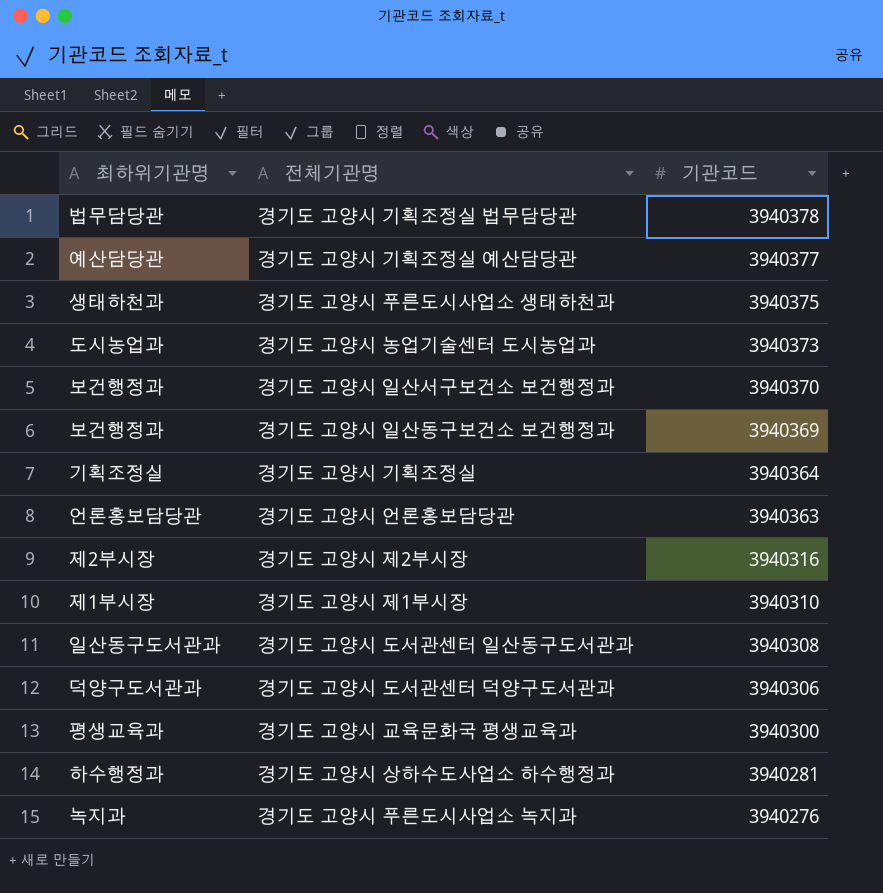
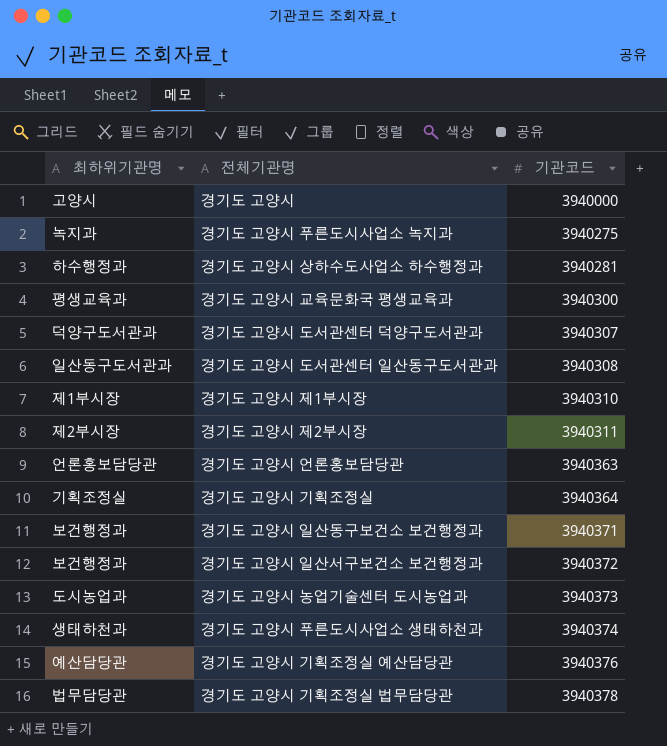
row order: 기관코드 descending -> 기관코드 ascending
row 경기도 고양시: none -> 고양시 | 3940000
경기도 고양시 푸른도시사업소 녹지과 | 기관코드: 3940276 -> 3940275
경기도 고양시 도서관센터 덕양구도서관과 | 기관코드: 3940306 -> 3940307
경기도 고양시 제2부시장 | 기관코드: 3940316 -> 3940311
경기도 고양시 일산동구보건소 보건행정과 | 기관코드: 3940369 -> 3940371
경기도 고양시 일산서구보건소 보건행정과 | 기관코드: 3940370 -> 3940372
경기도 고양시 푸른도시사업소 생태하천과 | 기관코드: 3940375 -> 3940374
경기도 고양시 기획조정실 예산담당관 | 기관코드: 3940377 -> 3940376

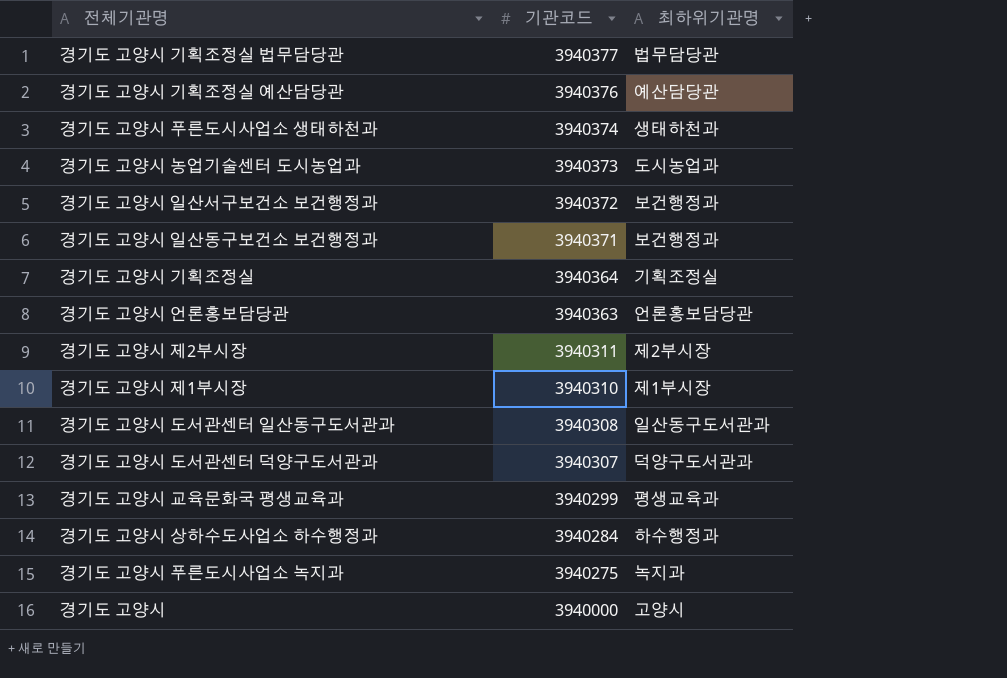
row order: 기관코드 ascending -> 기관코드 descending
column 최하위기관명 | position: 1 -> 3
경기도 고양시 기획조정실 법무담당관 | 기관코드: 3940378 -> 3940377
경기도 고양시 교육문화국 평생교육과 | 기관코드: 3940300 -> 3940299
경기도 고양시 상하수도사업소 하수행정과 | 기관코드: 3940281 -> 3940284

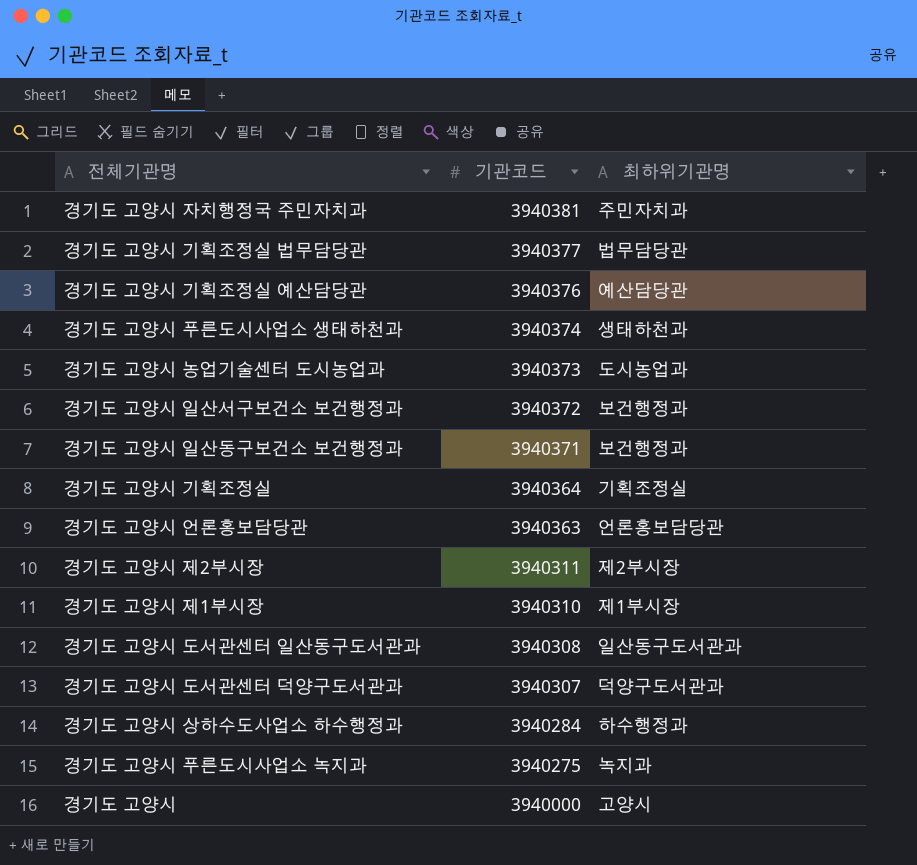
row 경기도 고양시 교육문화국 평생교육과: 3940299 | 평생교육과 -> none
row 경기도 고양시 자치행정국 주민자치과: none -> 3940381 | 주민자치과

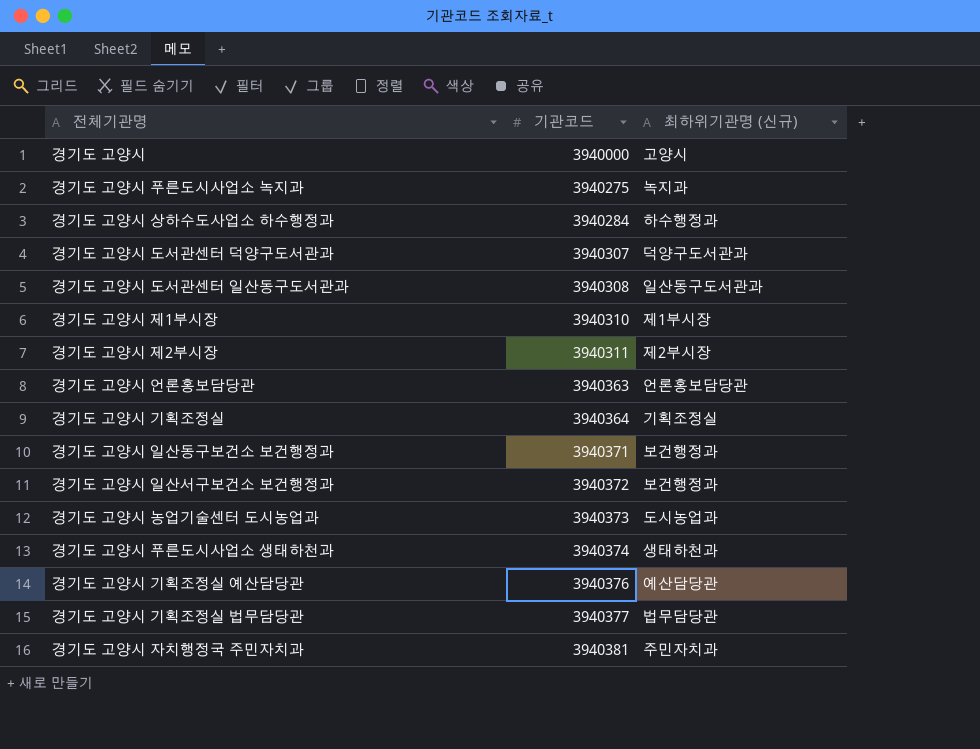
row order: 기관코드 descending -> 기관코드 ascending
column name: 최하위기관명 -> 최하위기관명 (신규)

